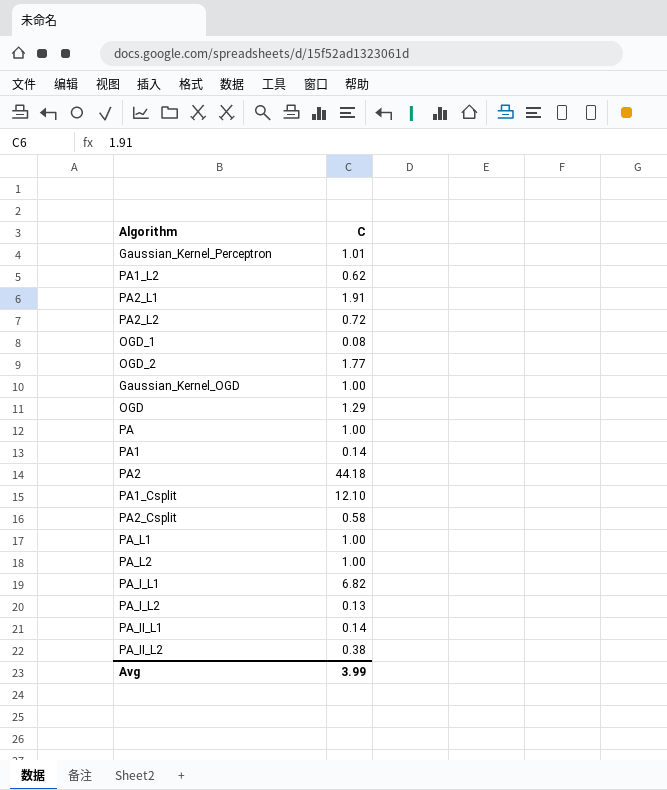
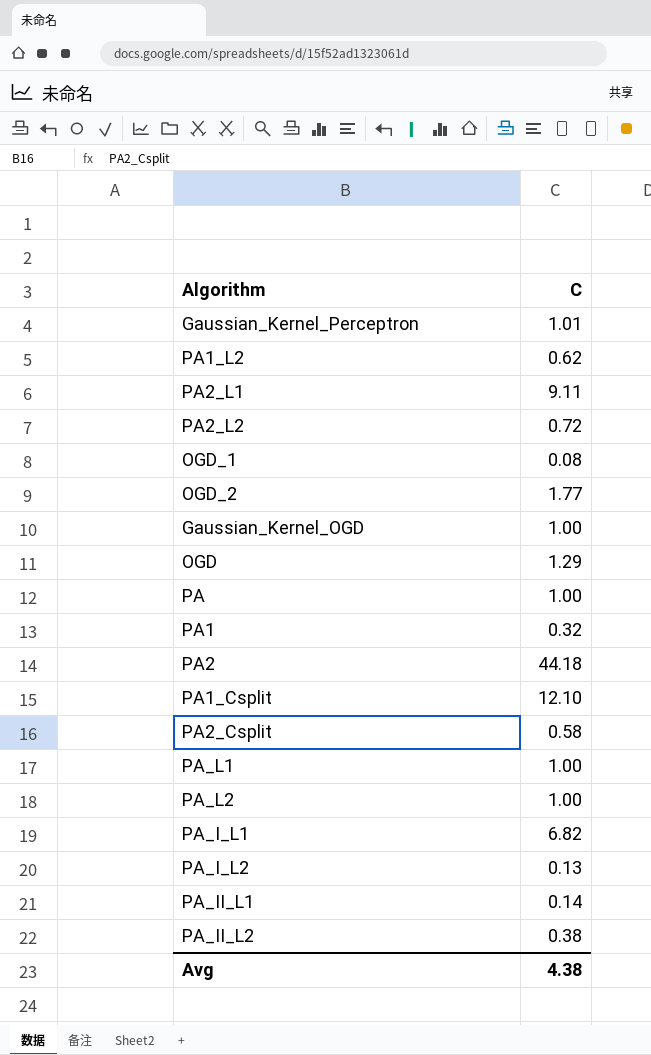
PA2_L1 | C: 1.91 -> 9.11
PA1 | C: 0.14 -> 0.32
Avg | C: 3.99 -> 4.38

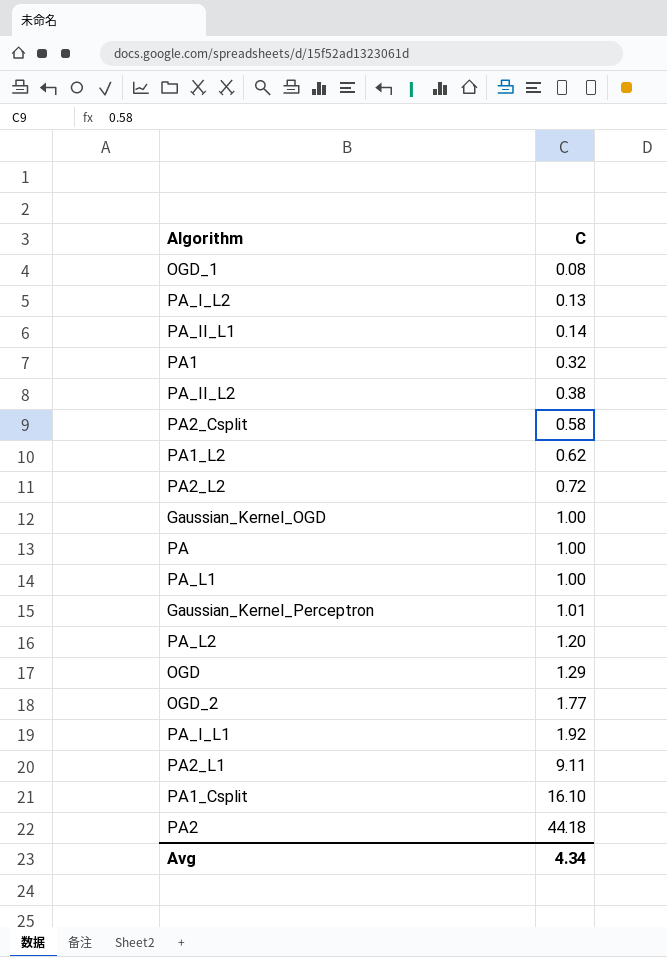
row order: none -> C ascending
PA_L2 | C: 1.00 -> 1.20
PA_I_L1 | C: 6.82 -> 1.92
PA1_Csplit | C: 12.10 -> 16.10
Avg | C: 4.38 -> 4.34

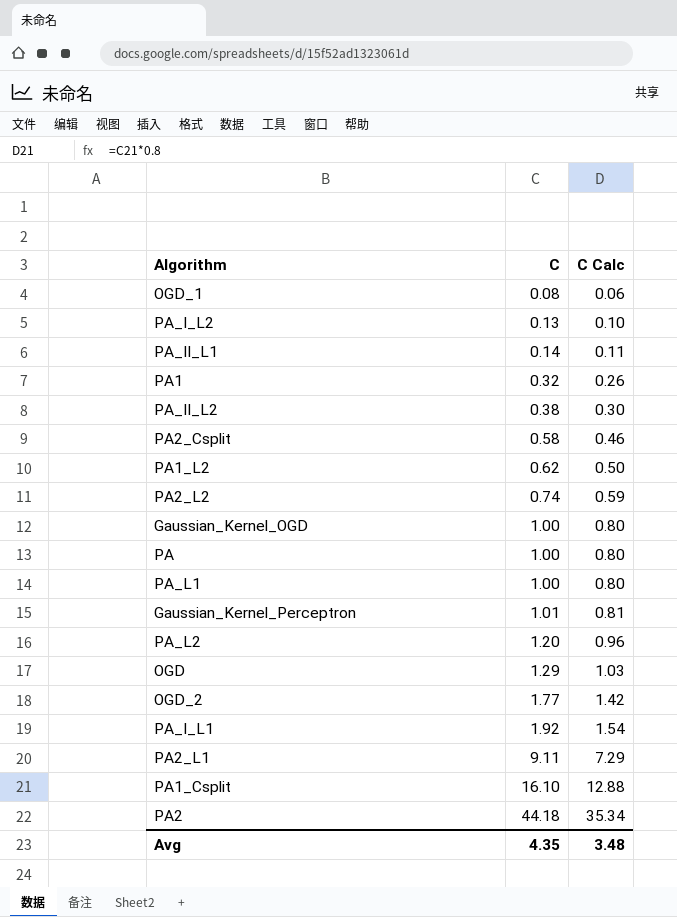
column C Calc | formula: none -> [C] * 0.8
PA2_L2 | C: 0.72 -> 0.74
Avg | C: 4.34 -> 4.35

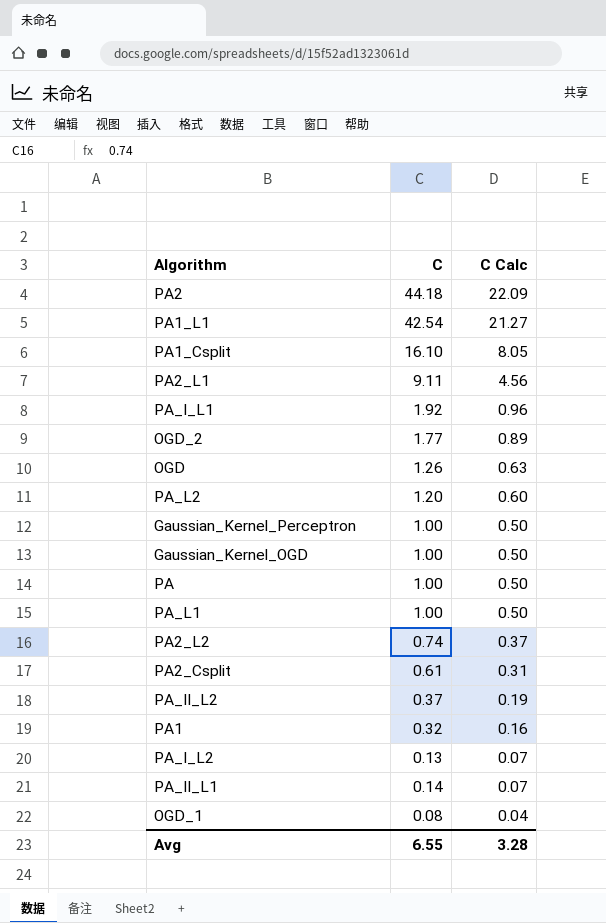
row order: C ascending -> C Calc descending
column C Calc | formula: [C] * 0.8 -> [C] * 0.5
row PA1_L2: 0.62 | 0.50 -> none
row PA1_L1: none -> 42.54 | 21.27
OGD | C: 1.29 -> 1.26
Gaussian_Kernel_Perceptron | C: 1.01 -> 1.00
PA2_Csplit | C: 0.58 -> 0.61
PA_II_L2 | C: 0.38 -> 0.37
Avg | C: 4.35 -> 6.55
Avg | C Calc: 3.48 -> 3.28

